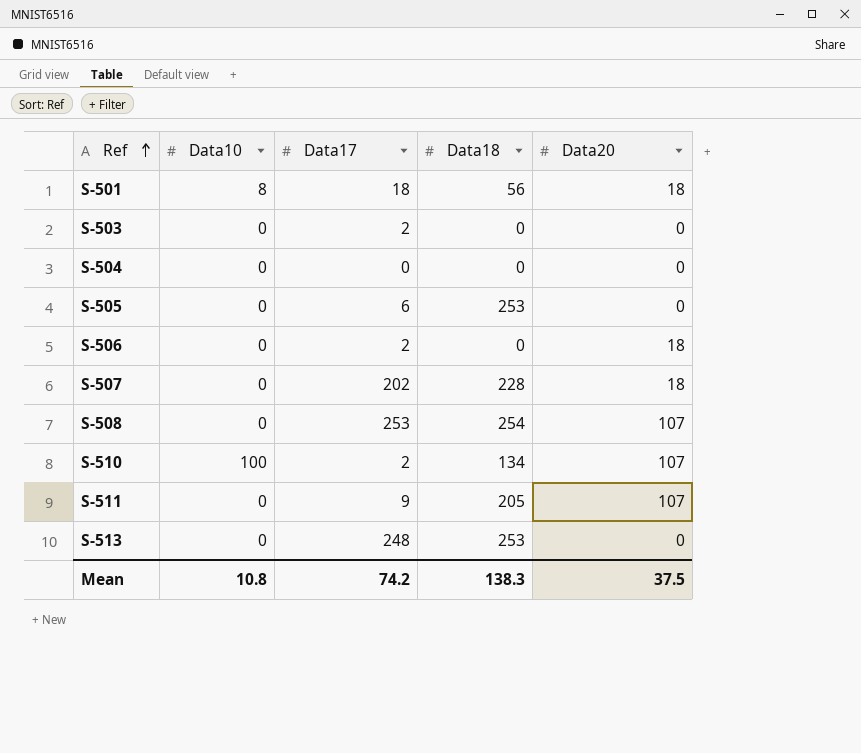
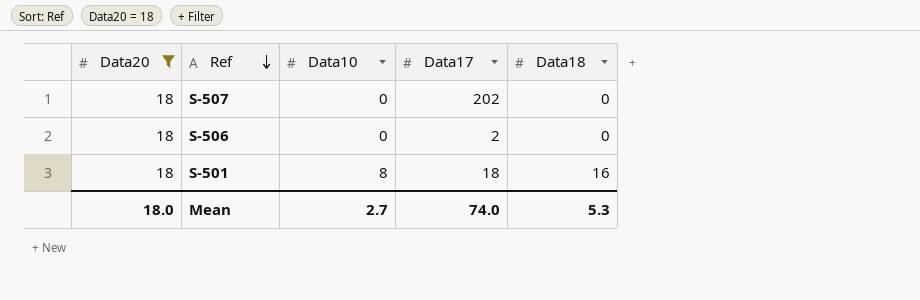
filter: none -> Data20 = 18
row order: Ref ascending -> Ref descending
column Data20 | position: 5 -> 1
S-507 | Data18: 228 -> 0
S-501 | Data18: 56 -> 16
Mean | Data20: 37.5 -> 18.0
Mean | Data10: 10.8 -> 2.7
Mean | Data17: 74.2 -> 74.0
Mean | Data18: 138.3 -> 5.3

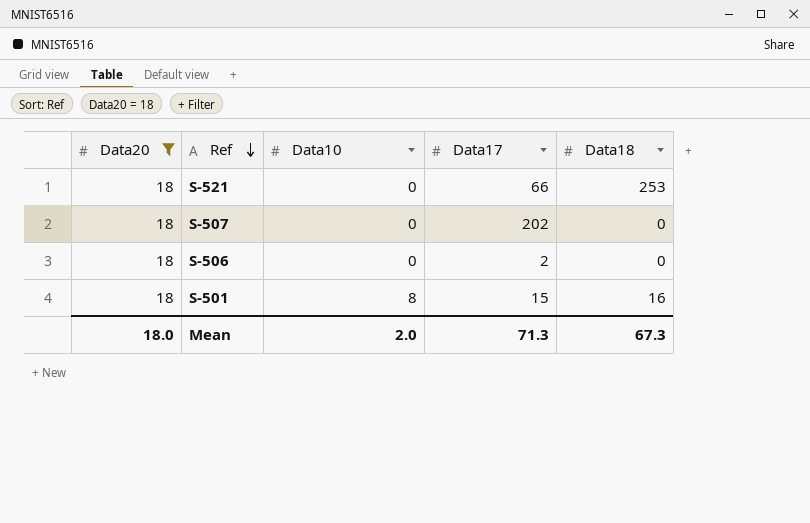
row S-521: none -> 18 | 0 | 66 | 253
S-501 | Data17: 18 -> 15
Mean | Data10: 2.7 -> 2.0
Mean | Data17: 74.0 -> 71.3
Mean | Data18: 5.3 -> 67.3

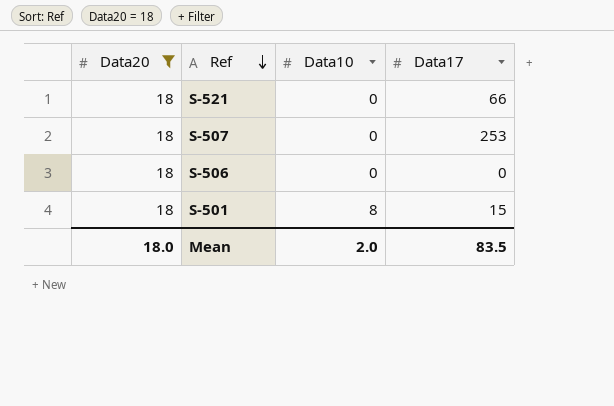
column Data18 | position: 5 -> none
S-507 | Data17: 202 -> 253
S-506 | Data17: 2 -> 0
Mean | Data17: 71.3 -> 83.5

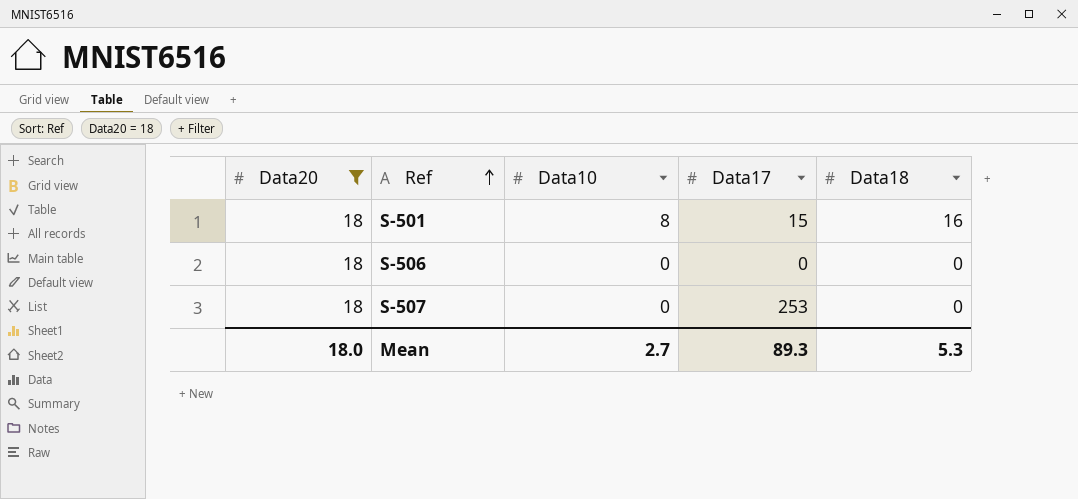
row order: Ref descending -> Ref ascending
column Data18 | position: none -> 5
row S-521: 18 | 0 | 66 -> none
Mean | Data10: 2.0 -> 2.7
Mean | Data17: 83.5 -> 89.3

